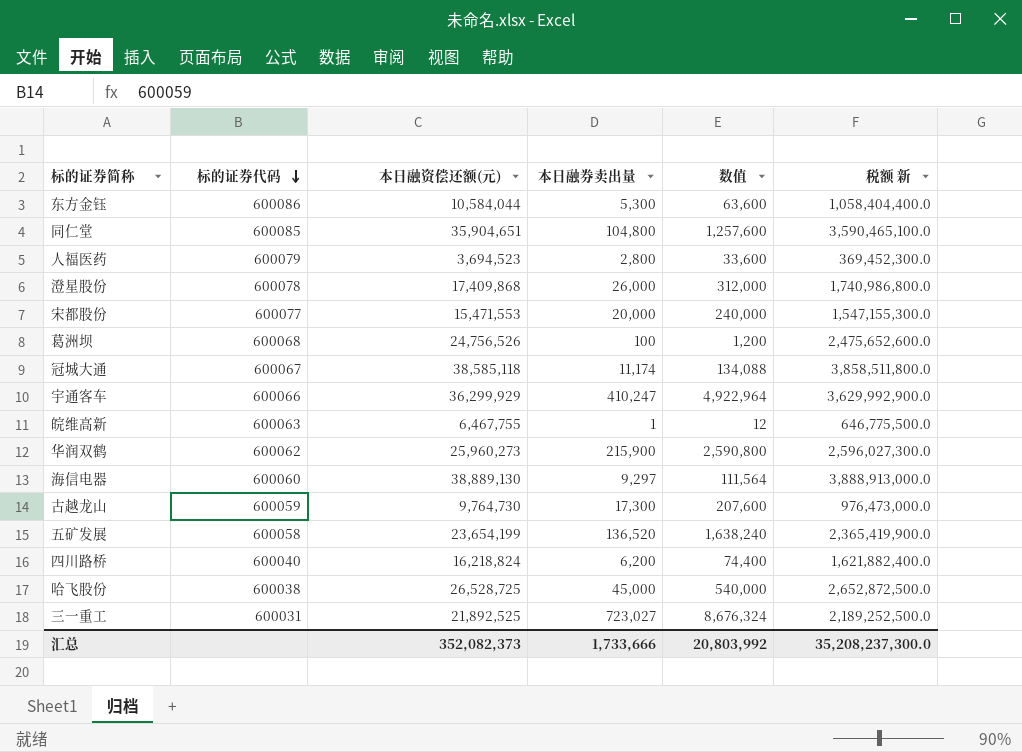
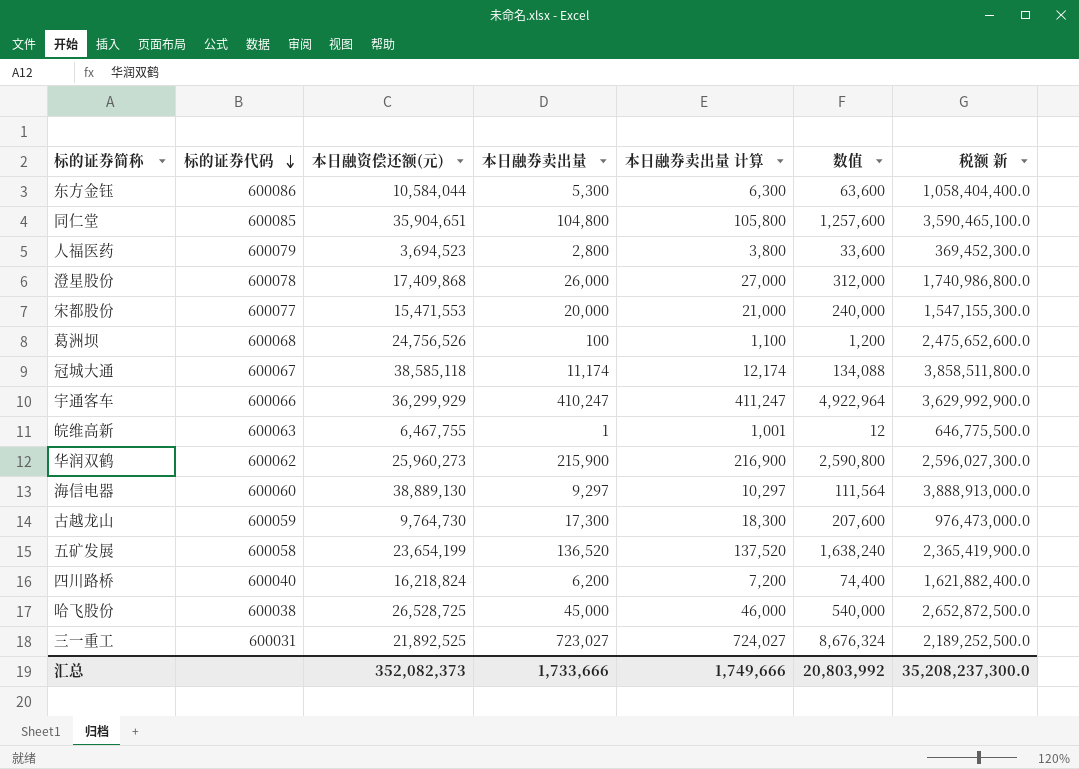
column 本日融券卖出量 计算 | formula: none -> [本日融券卖出量] + 1000

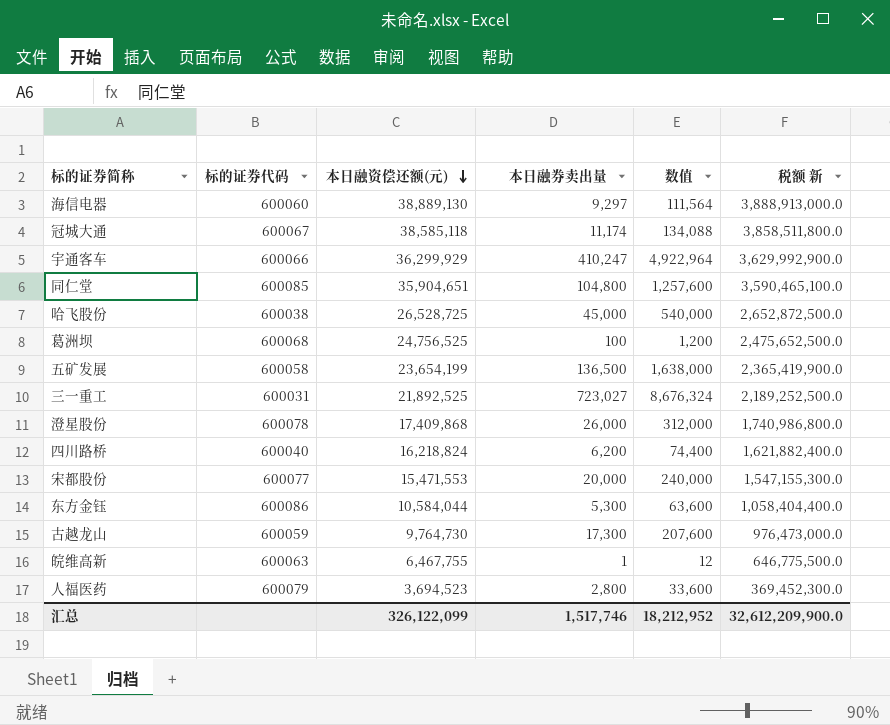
row order: 标的证券代码 descending -> 本日融资偿还额(元) descending
column 本日融券卖出量 计算 | formula: [本日融券卖出量] + 1000 -> none
row 华润双鹤: 600062 | 25,960,273 | 215,900 | 216,900 | 2,590,800 | 2,596,027,300.0 -> none
葛洲坝 | 本日融资偿还额(元): 24,756,526 -> 24,756,525
葛洲坝 | 税额 新: 2,475,652,600.0 -> 2,475,652,500.0
五矿发展 | 本日融券卖出量: 136,520 -> 136,500
五矿发展 | 数值: 1,638,240 -> 1,638,000
汇总 | 本日融资偿还额(元): 352,082,373 -> 326,122,099
汇总 | 本日融券卖出量: 1,733,666 -> 1,517,746
汇总 | 数值: 20,803,992 -> 18,212,952
汇总 | 税额 新: 35,208,237,300.0 -> 32,612,209,900.0

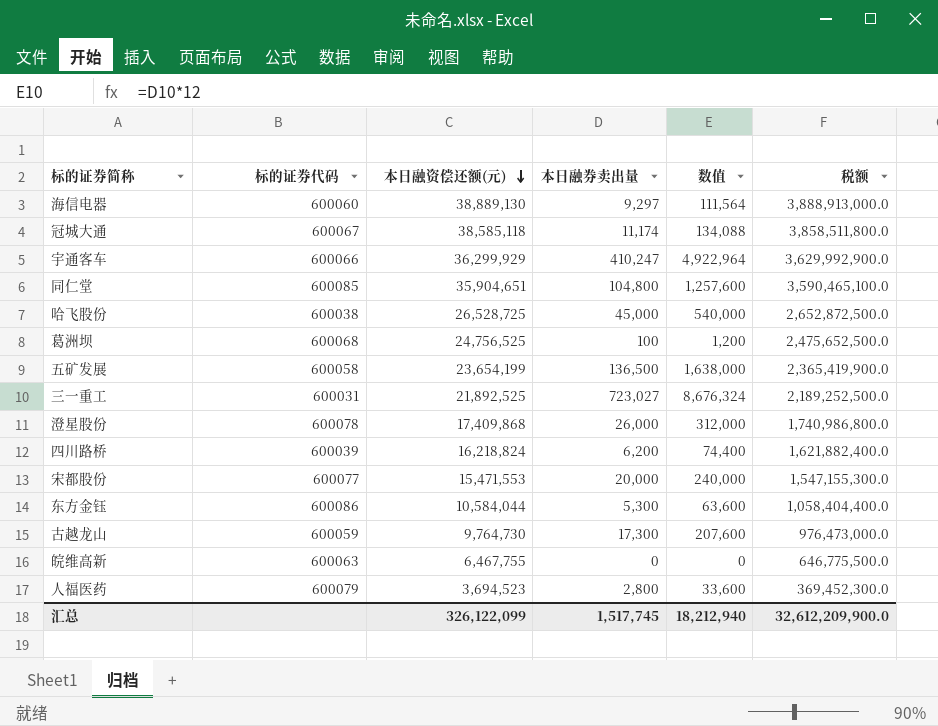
column name: 税额 新 -> 税额
四川路桥 | 标的证券代码: 600040 -> 600039
皖维高新 | 本日融券卖出量: 1 -> 0
皖维高新 | 数值: 12 -> 0
汇总 | 本日融券卖出量: 1,517,746 -> 1,517,745
汇总 | 数值: 18,212,952 -> 18,212,940

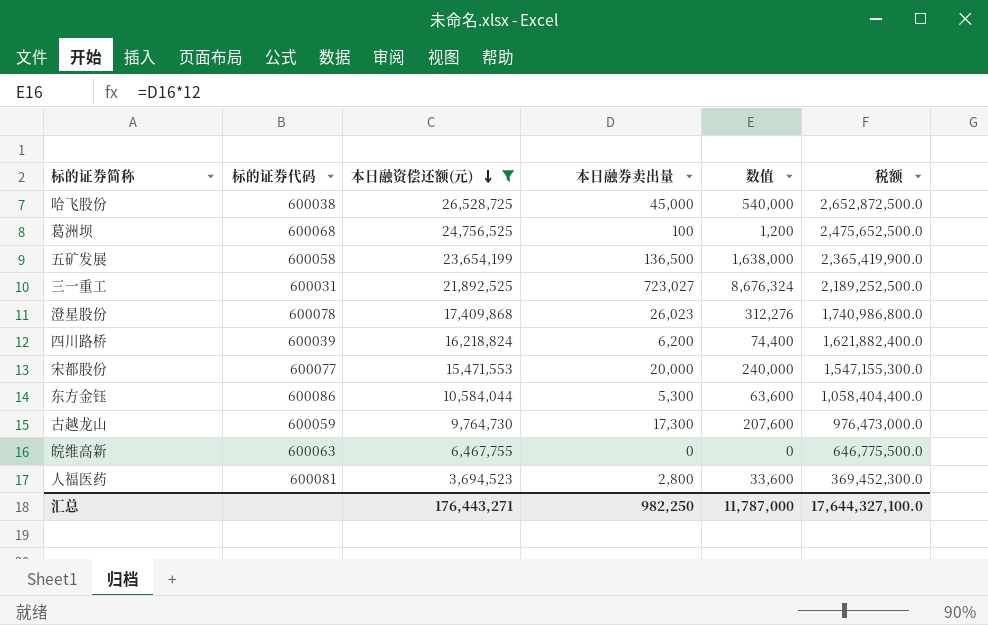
filter: none -> 本日融资偿还额(元) <= 26,528,725
澄星股份 | 本日融券卖出量: 26,000 -> 26,023
澄星股份 | 数值: 312,000 -> 312,276
人福医药 | 标的证券代码: 600079 -> 600081
汇总 | 本日融资偿还额(元): 326,122,099 -> 176,443,271
汇总 | 本日融券卖出量: 1,517,745 -> 982,250
汇总 | 数值: 18,212,940 -> 11,787,000
汇总 | 税额: 32,612,209,900.0 -> 17,644,327,100.0

